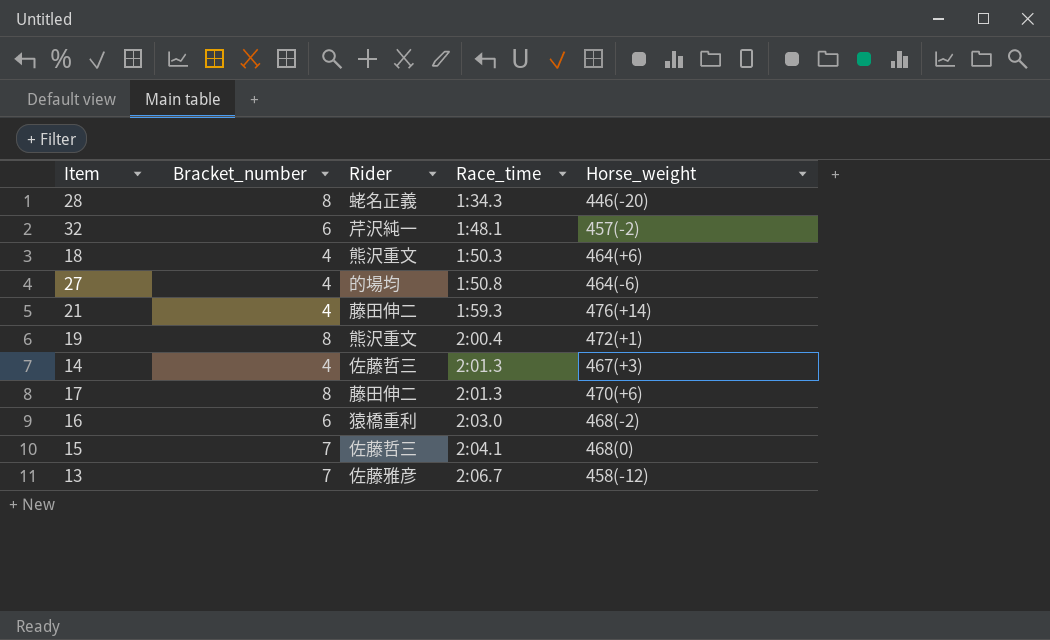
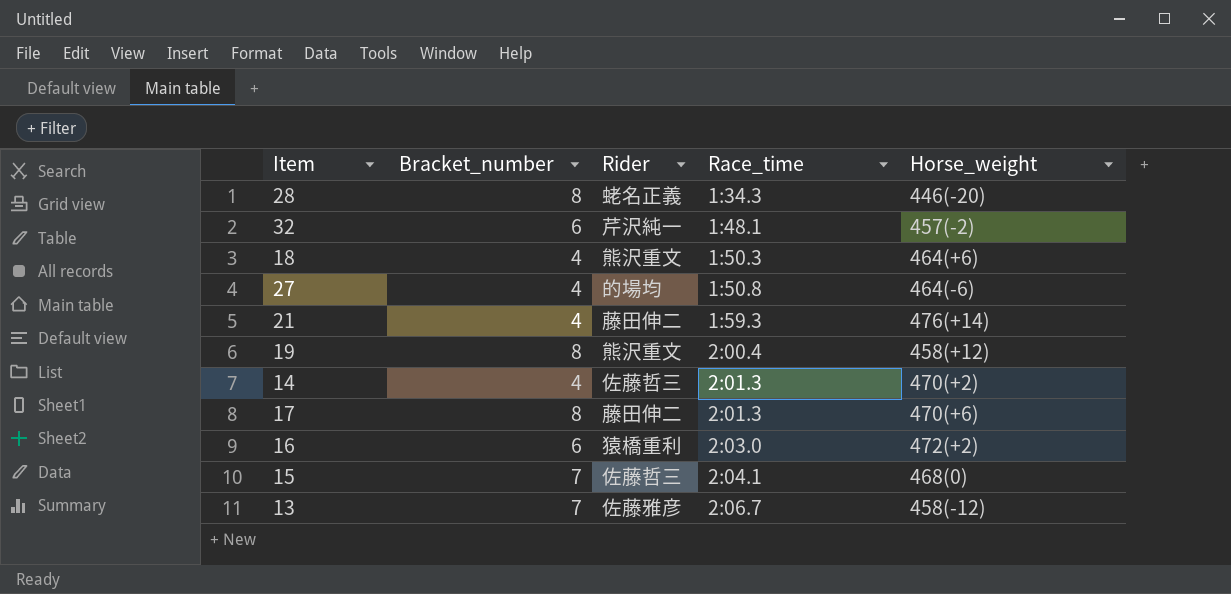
19 | Horse_weight: 472(+1) -> 458(+12)
14 | Horse_weight: 467(+3) -> 470(+2)
16 | Horse_weight: 468(-2) -> 472(+2)

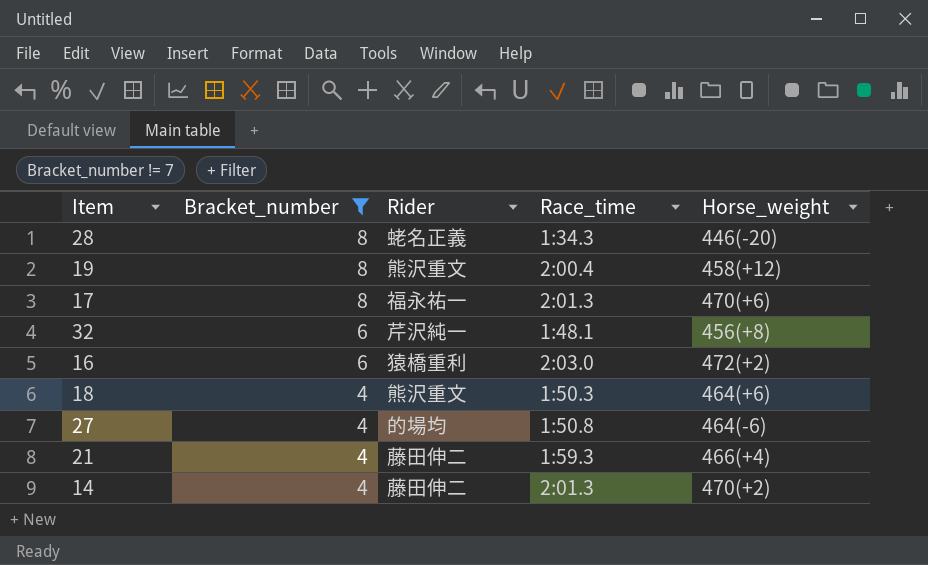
filter: none -> Bracket_number != 7
row order: Race_time ascending -> Bracket_number descending
17 | Rider: 藤田伸二 -> 福永祐一
32 | Horse_weight: 457(-2) -> 456(+8)
21 | Horse_weight: 476(+14) -> 466(+4)
14 | Rider: 佐藤哲三 -> 藤田伸二

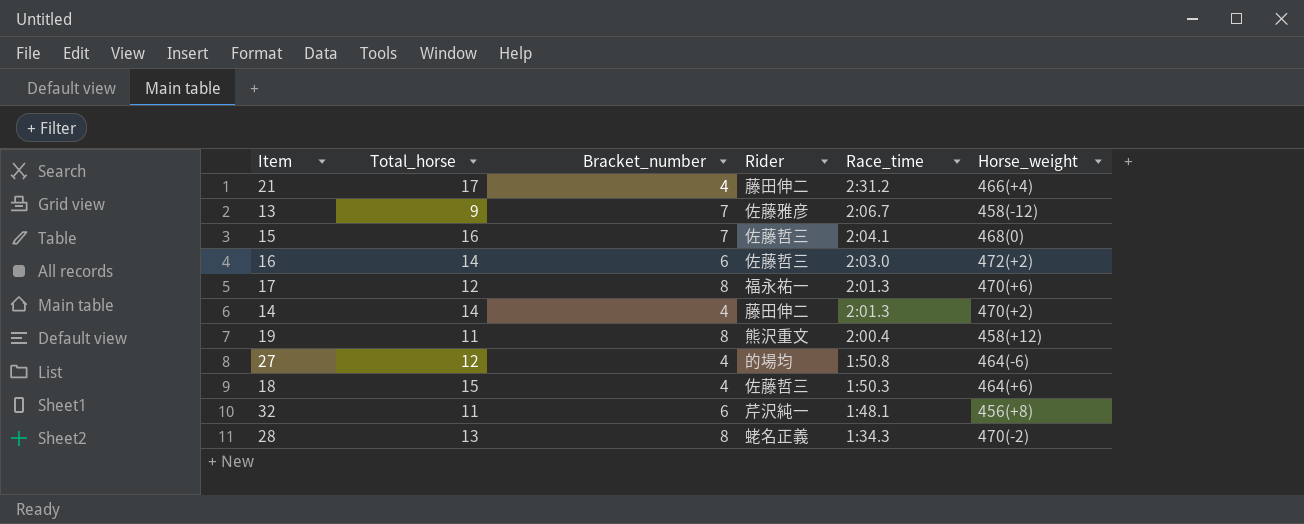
filter: Bracket_number != 7 -> none
row order: Bracket_number descending -> Race_time descending
column Total_horse | position: none -> 2
21 | Race_time: 1:59.3 -> 2:31.2
16 | Rider: 猿橋重利 -> 佐藤哲三
18 | Rider: 熊沢重文 -> 佐藤哲三
28 | Horse_weight: 446(-20) -> 470(-2)

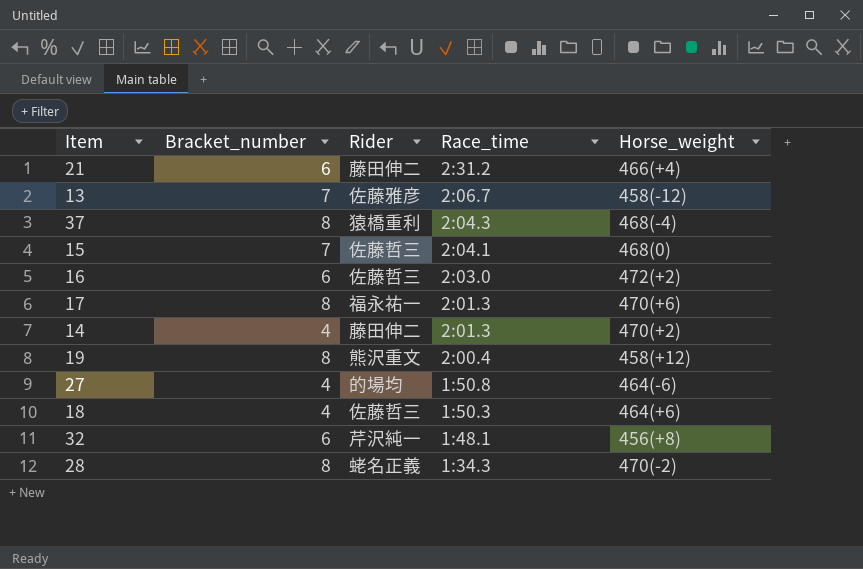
column Total_horse | position: 2 -> none
21 | Bracket_number: 4 -> 6
row 37: none -> 8 | 猿橋重利 | 2:04.3 | 468(-4)

